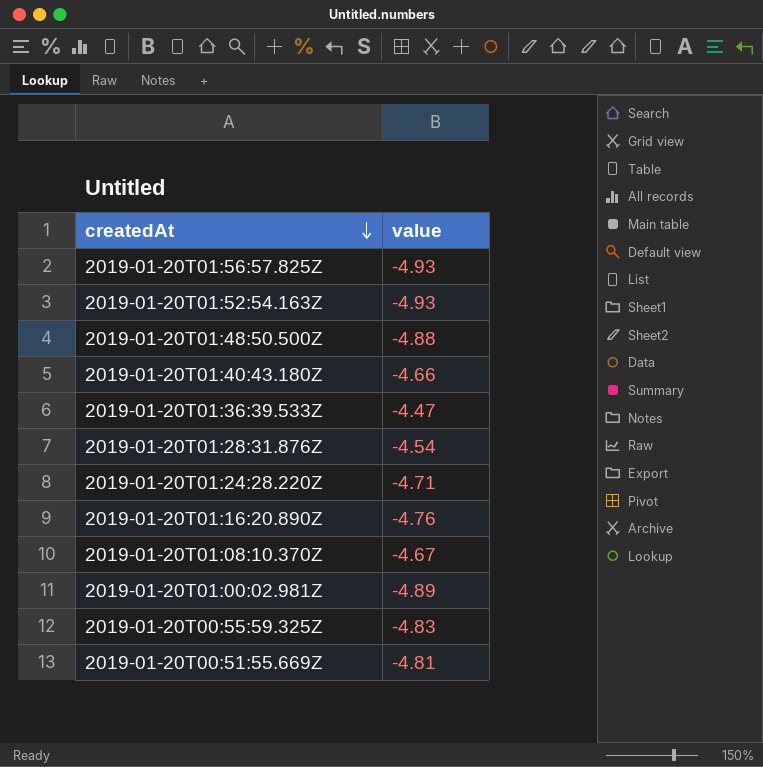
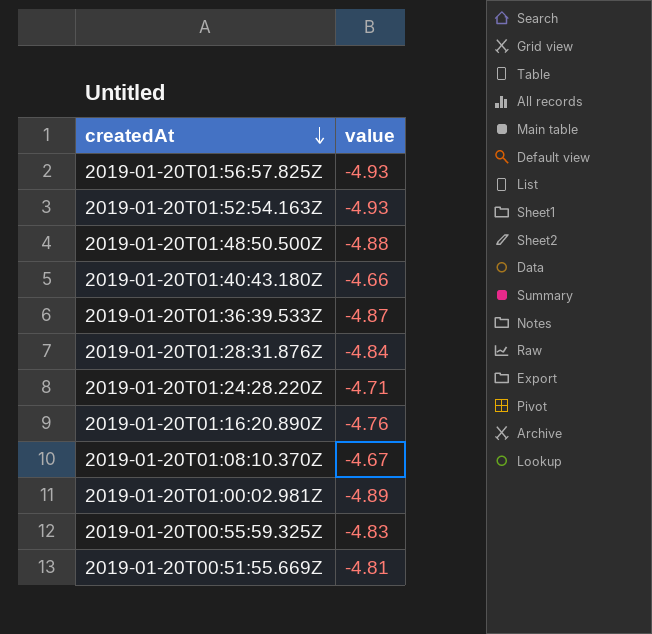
2019-01-20T01:36:39.533Z | value: -4.47 -> -4.87
2019-01-20T01:28:31.876Z | value: -4.54 -> -4.84

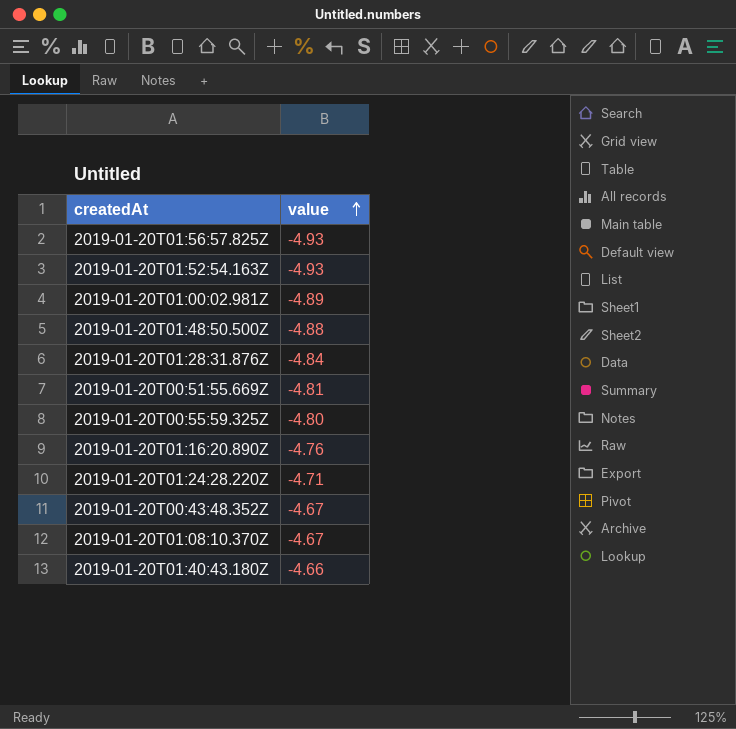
row order: createdAt descending -> value ascending
row 2019-01-20T01:36:39.533Z: -4.87 -> none
2019-01-20T00:55:59.325Z | value: -4.83 -> -4.80
row 2019-01-20T00:43:48.352Z: none -> -4.67

